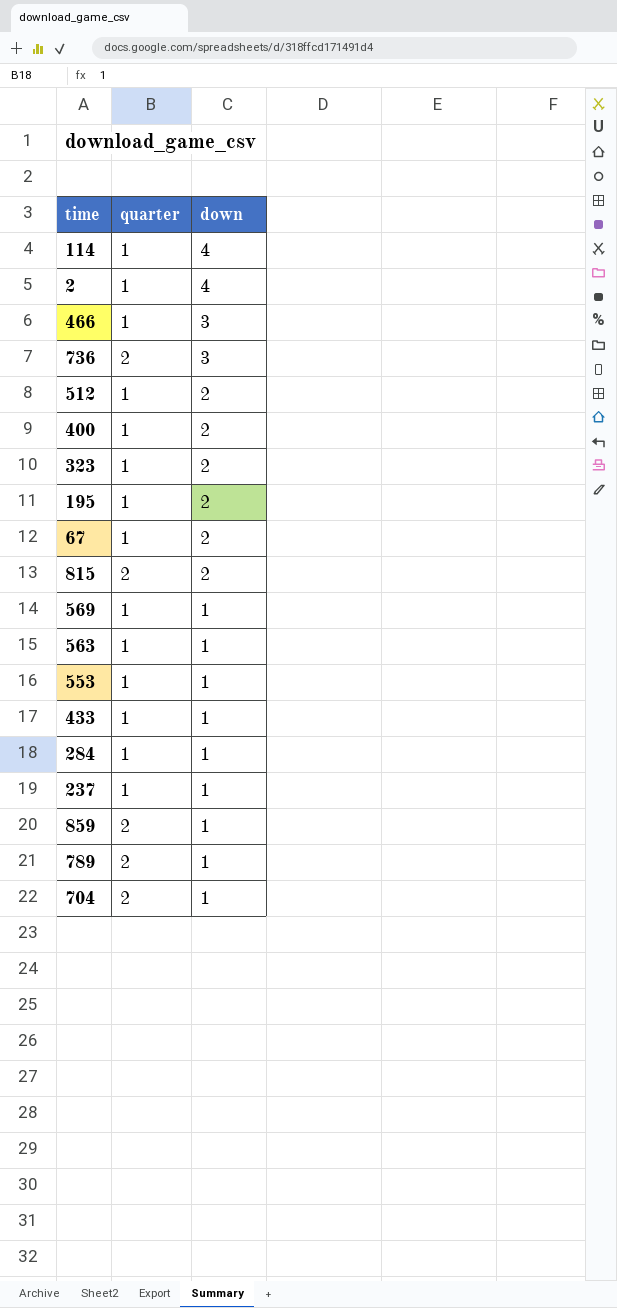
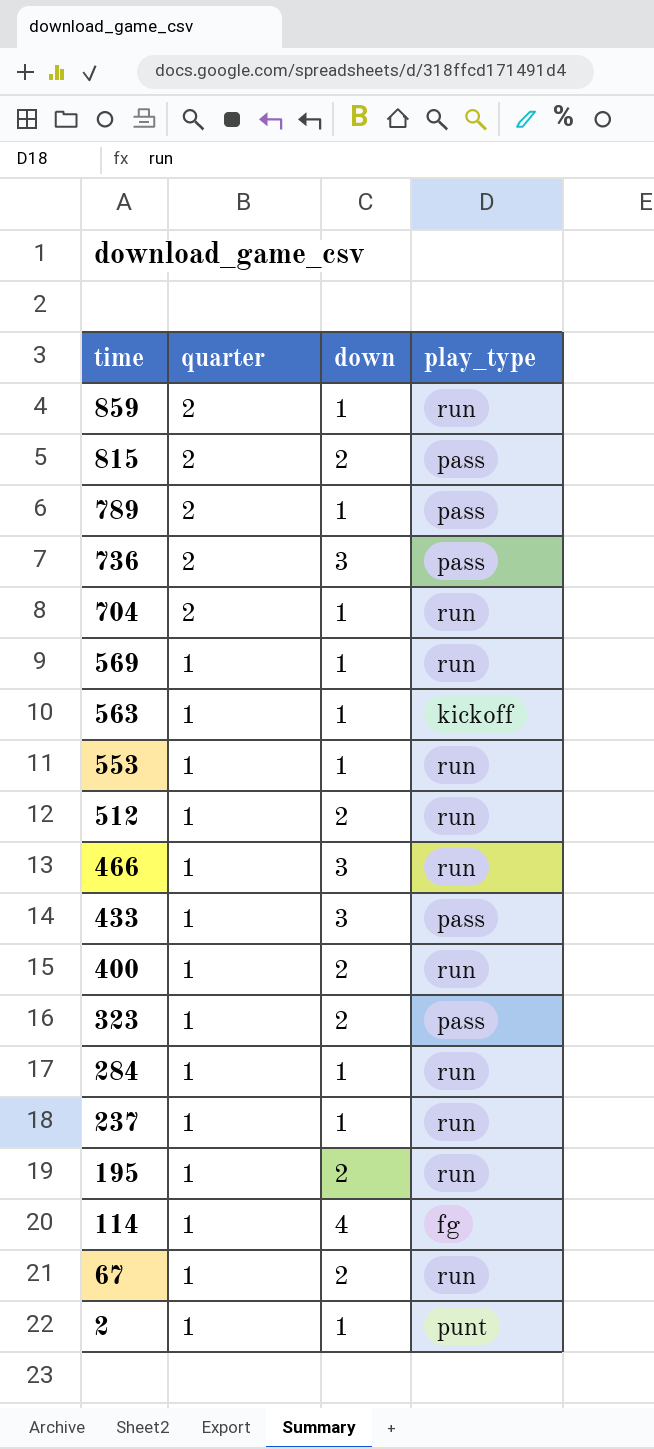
row order: down descending -> time descending
column play_type | position: none -> 4
433 | down: 1 -> 3
2 | down: 4 -> 1

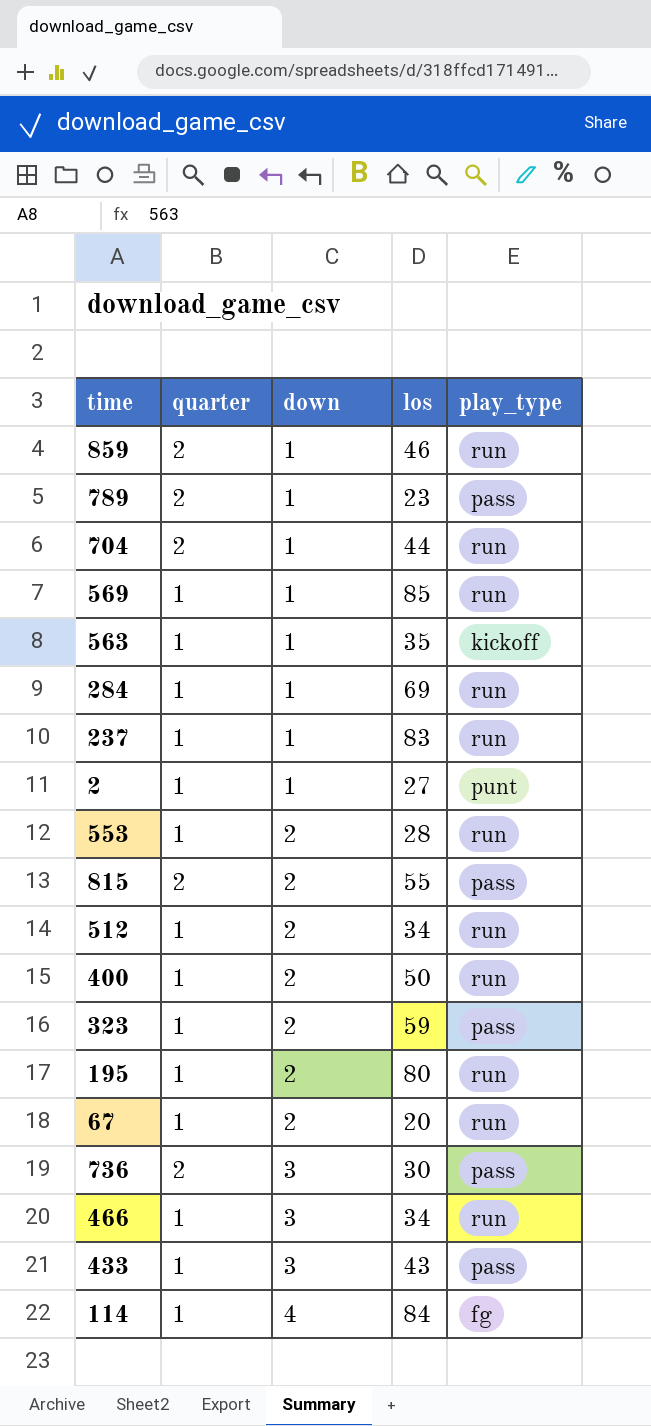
row order: time descending -> down ascending
column los | position: none -> 4
553 | down: 1 -> 2

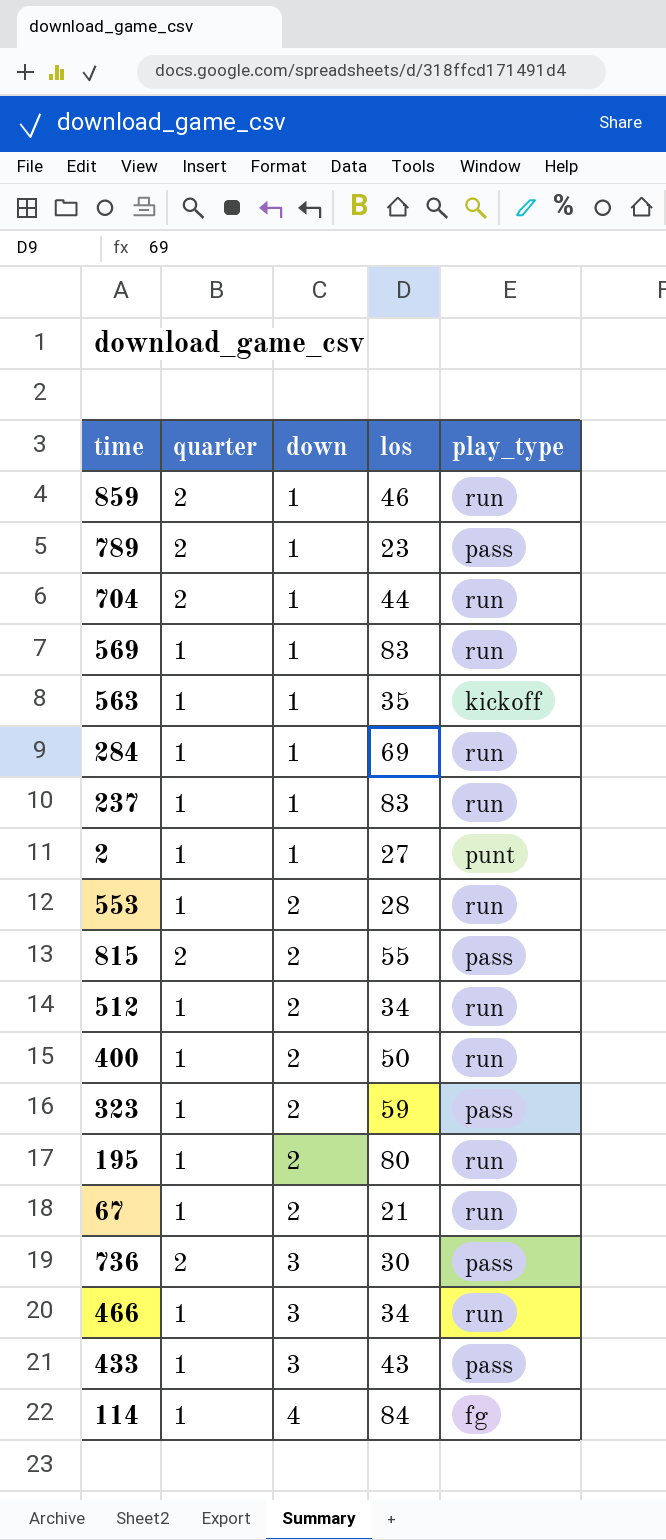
569 | los: 85 -> 83
67 | los: 20 -> 21

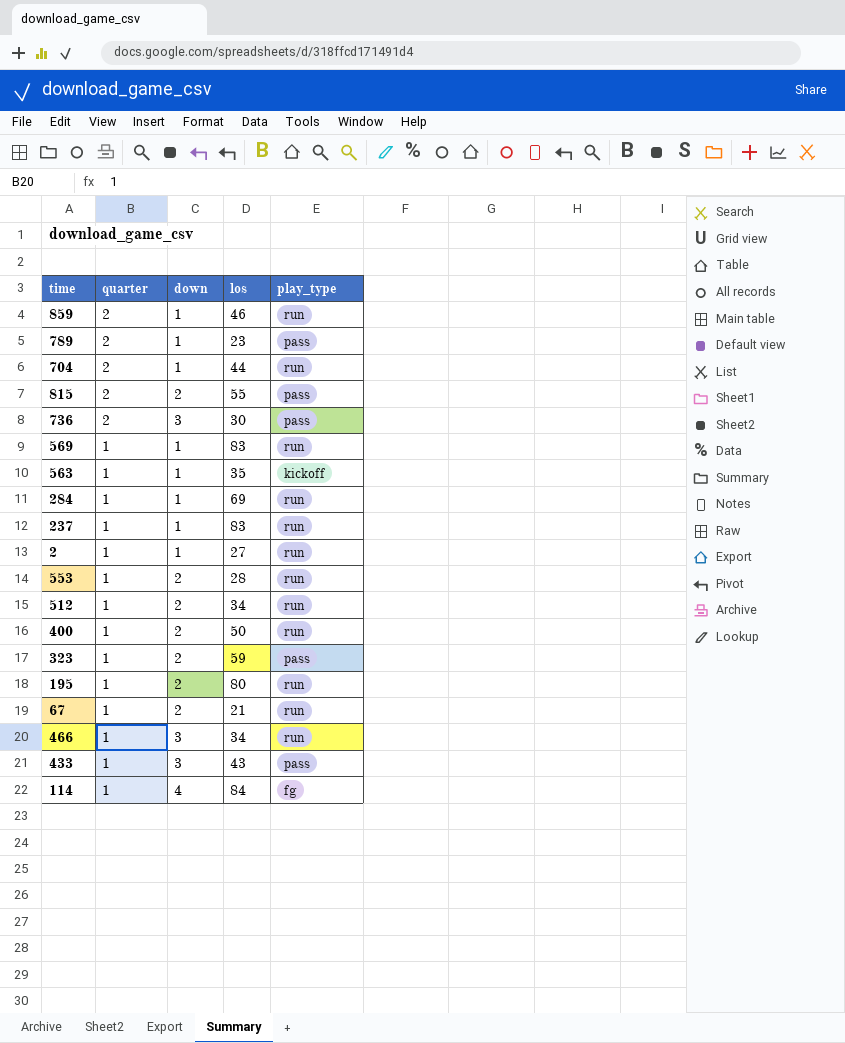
row order: down ascending -> quarter descending
2 | play_type: punt -> run

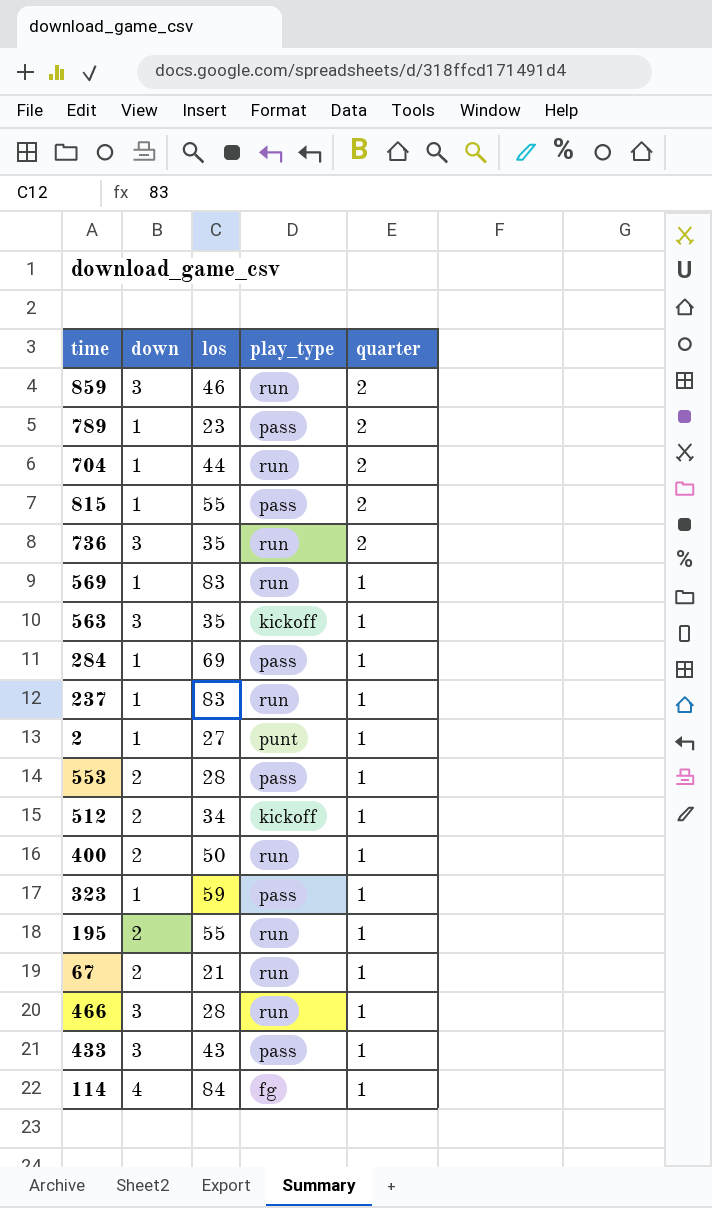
column quarter | position: 2 -> 5
859 | down: 1 -> 3
815 | down: 2 -> 1
736 | los: 30 -> 35
736 | play_type: pass -> run
563 | down: 1 -> 3
284 | play_type: run -> pass
2 | play_type: run -> punt
553 | play_type: run -> pass
512 | play_type: run -> kickoff
323 | down: 2 -> 1
195 | los: 80 -> 55
466 | los: 34 -> 28

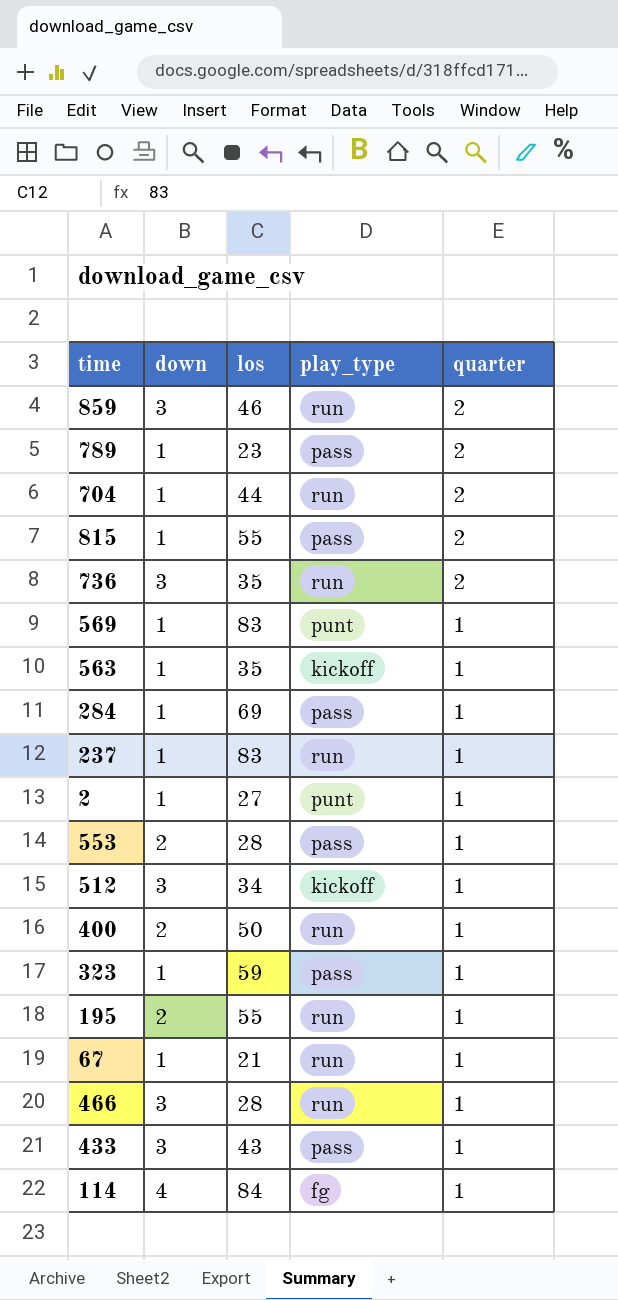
569 | play_type: run -> punt
563 | down: 3 -> 1
512 | down: 2 -> 3
67 | down: 2 -> 1

